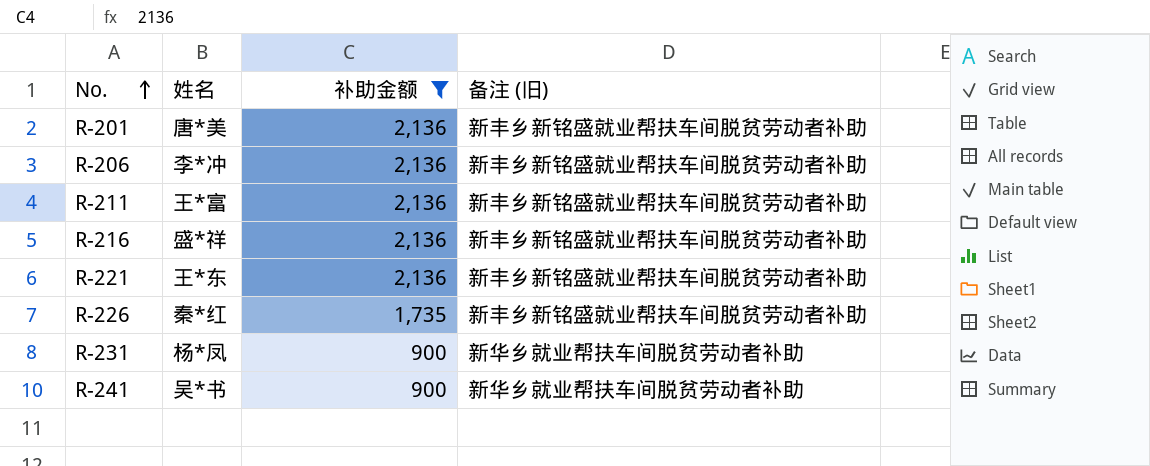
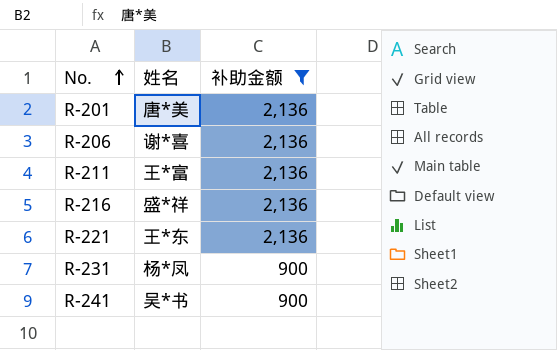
column 备注 (旧) | position: 4 -> none
row R-226: 秦*红 | 1,735 | 新丰乡新铭盛就业帮扶车间脱贫劳动者补助 -> none
R-206 | 姓名: 李*冲 -> 谢*喜

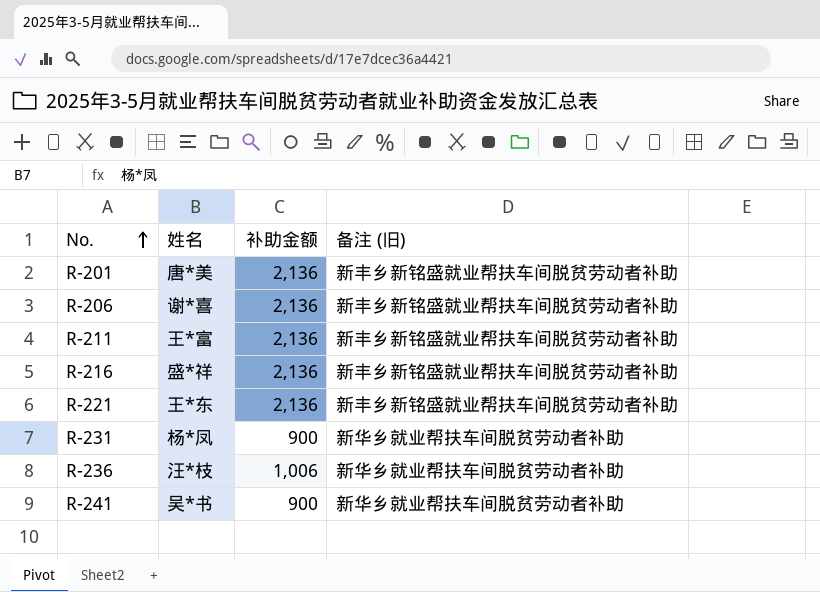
filter: 补助金额 != 1,006 -> none
column 备注 (旧) | position: none -> 4

